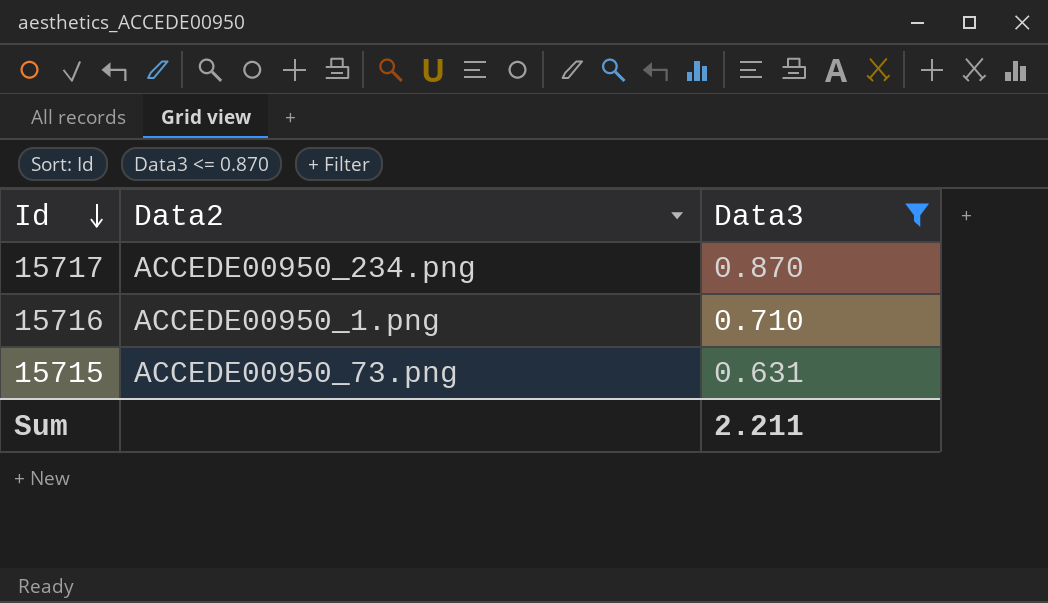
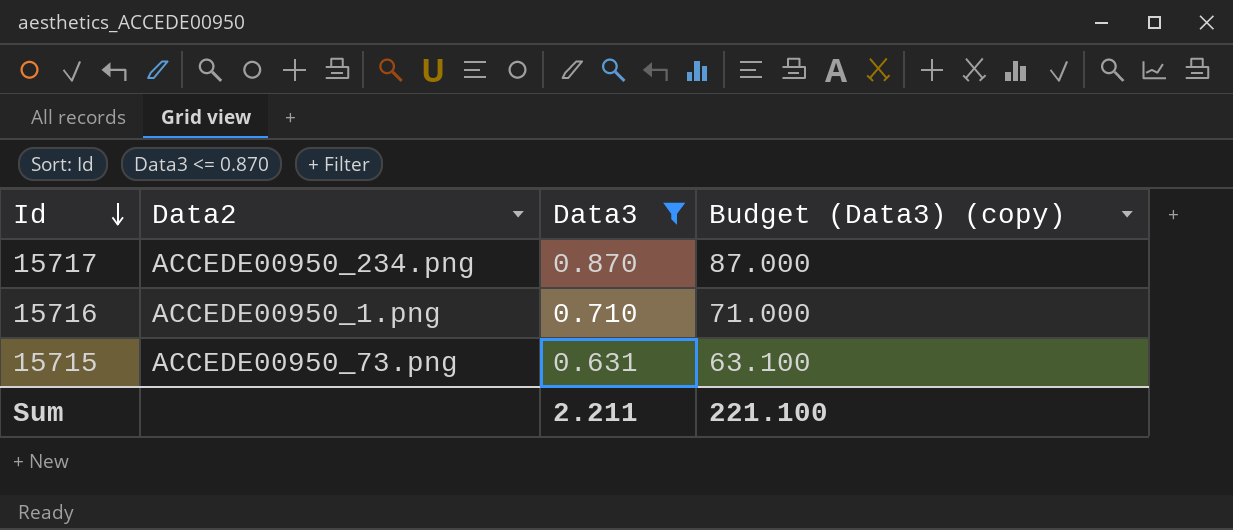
column Budget (Data3) (copy) | formula: none -> [Data3] * 100

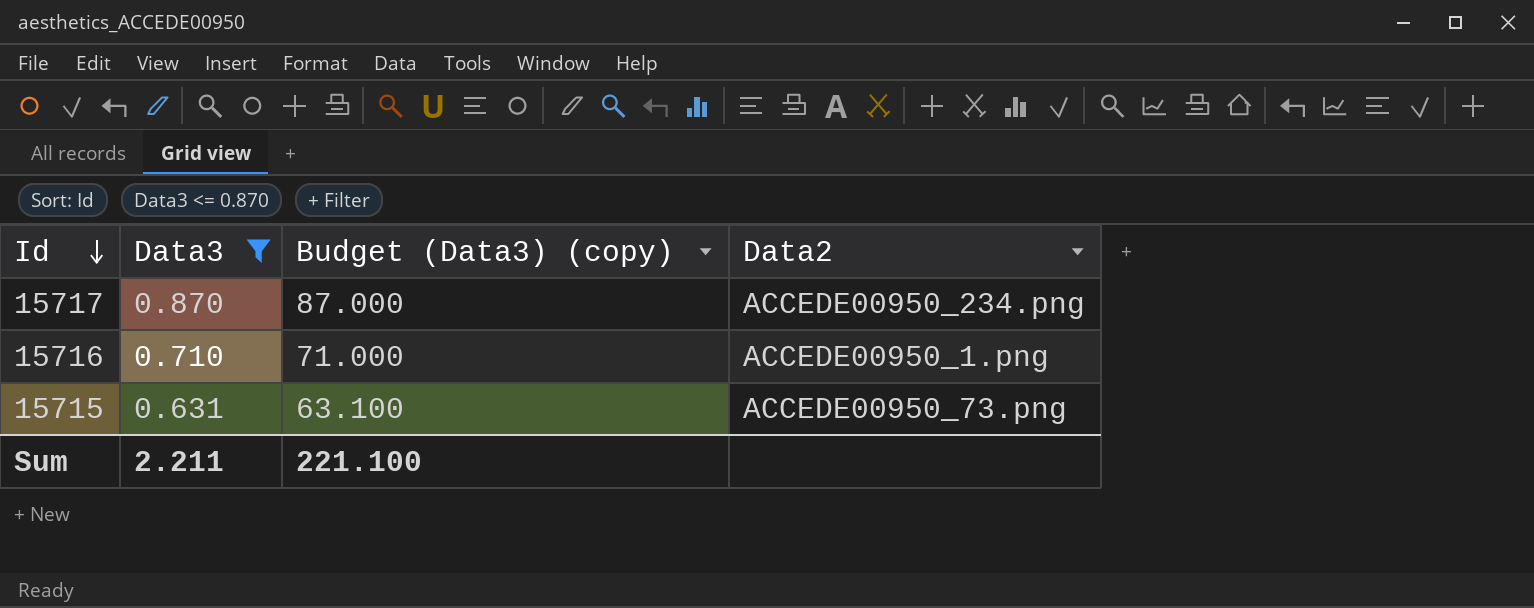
column Data2 | position: 2 -> 4

